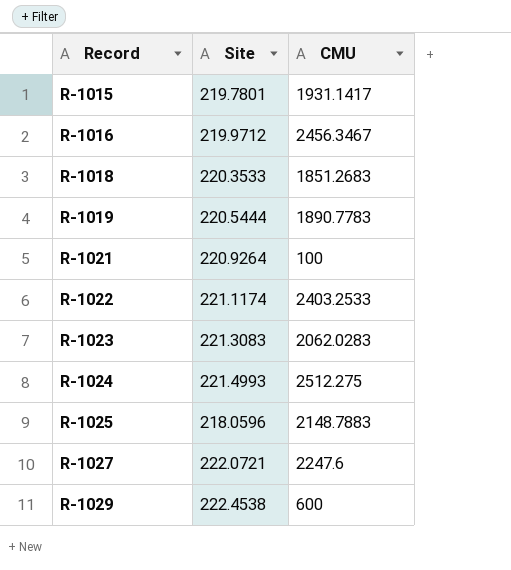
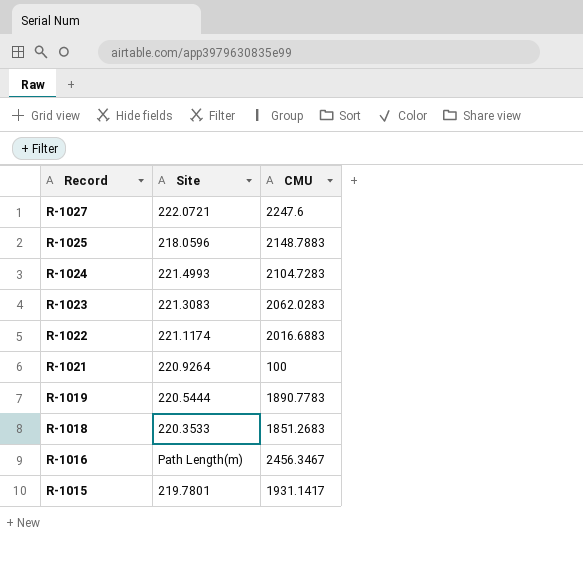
row order: Record ascending -> Record descending
row R-1029: 222.4538 | 600 -> none
R-1024 | CMU: 2512.275 -> 2104.7283
R-1022 | CMU: 2403.2533 -> 2016.6883
R-1016 | Site: 219.9712 -> Path Length(m)

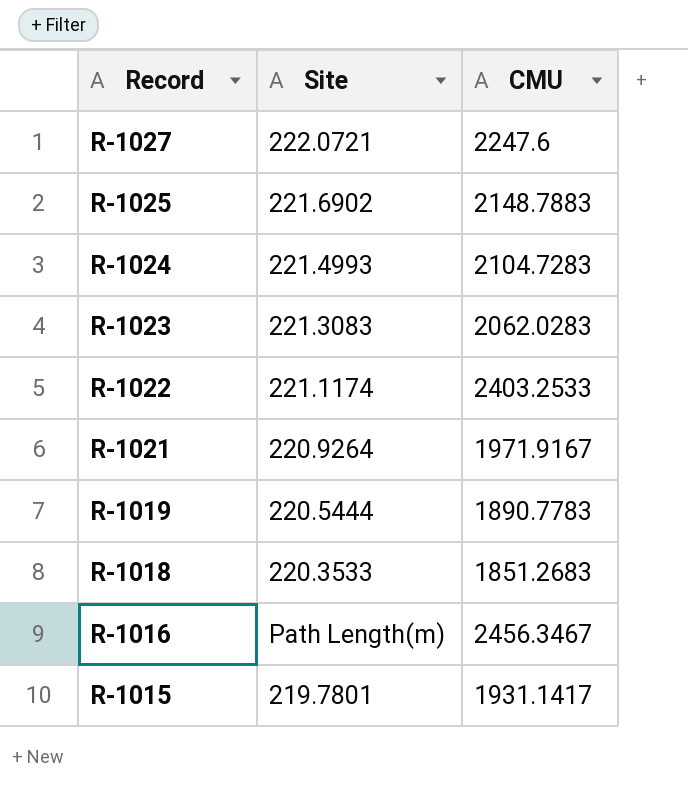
R-1025 | Site: 218.0596 -> 221.6902
R-1022 | CMU: 2016.6883 -> 2403.2533
R-1021 | CMU: 100 -> 1971.9167

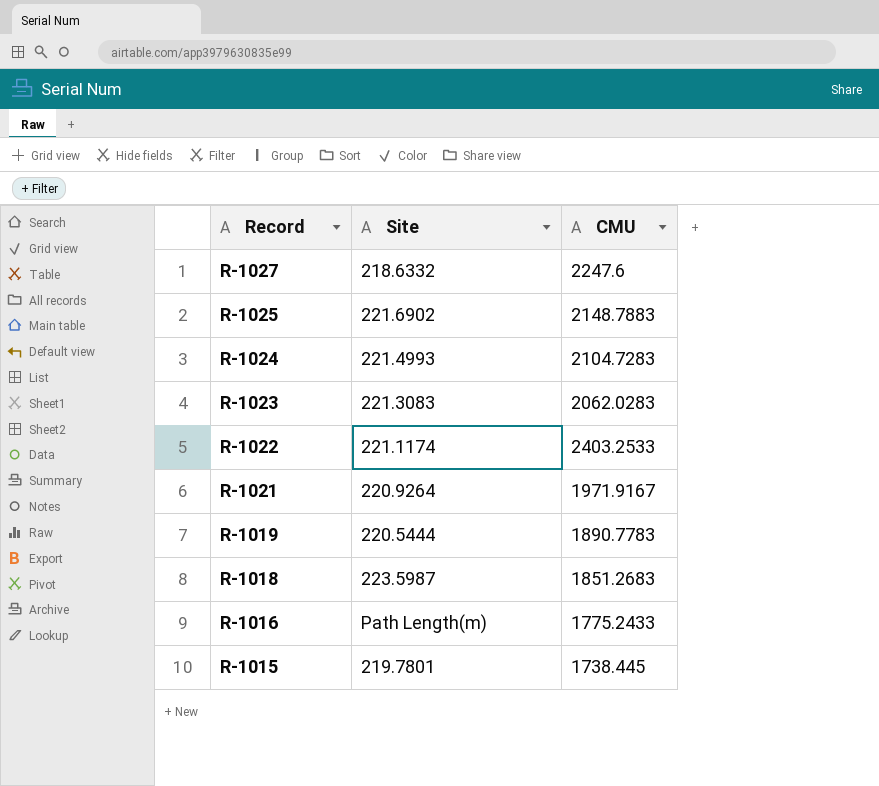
R-1027 | Site: 222.0721 -> 218.6332
R-1018 | Site: 220.3533 -> 223.5987
R-1016 | CMU: 2456.3467 -> 1775.2433
R-1015 | CMU: 1931.1417 -> 1738.445

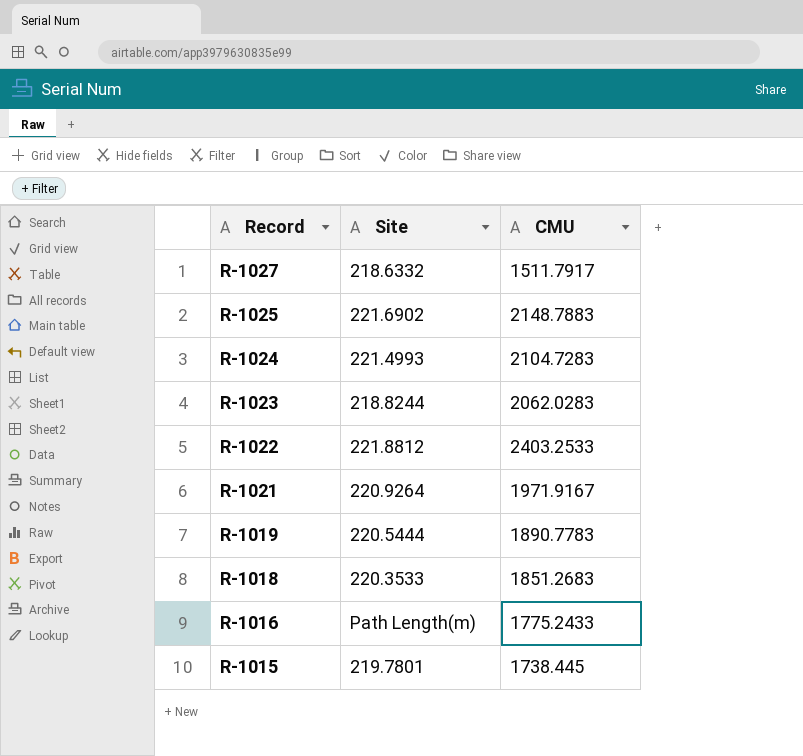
R-1027 | CMU: 2247.6 -> 1511.7917
R-1023 | Site: 221.3083 -> 218.8244
R-1022 | Site: 221.1174 -> 221.8812
R-1018 | Site: 223.5987 -> 220.3533

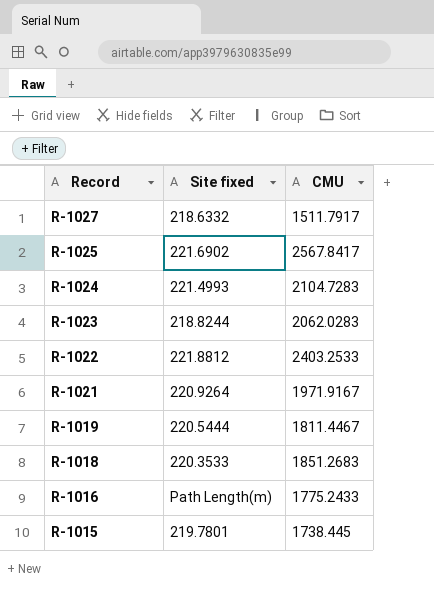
column name: Site -> Site fixed
R-1025 | CMU: 2148.7883 -> 2567.8417
R-1019 | CMU: 1890.7783 -> 1811.4467

